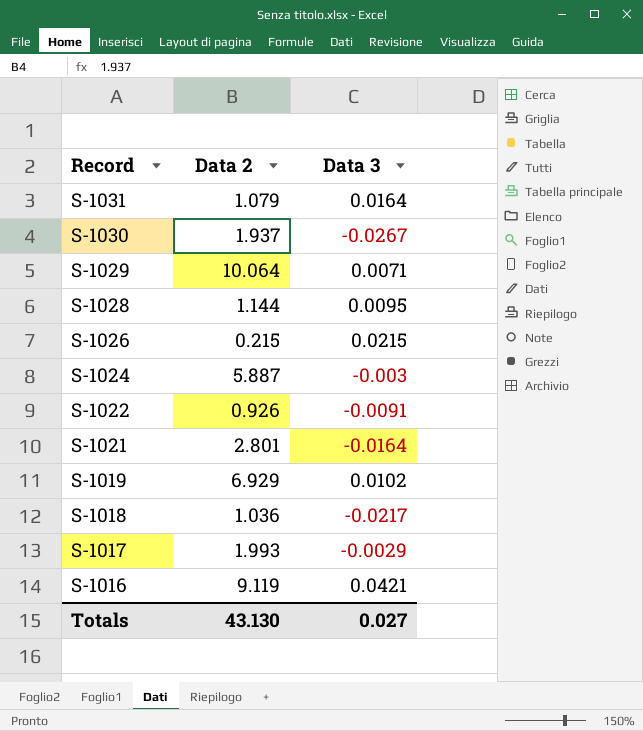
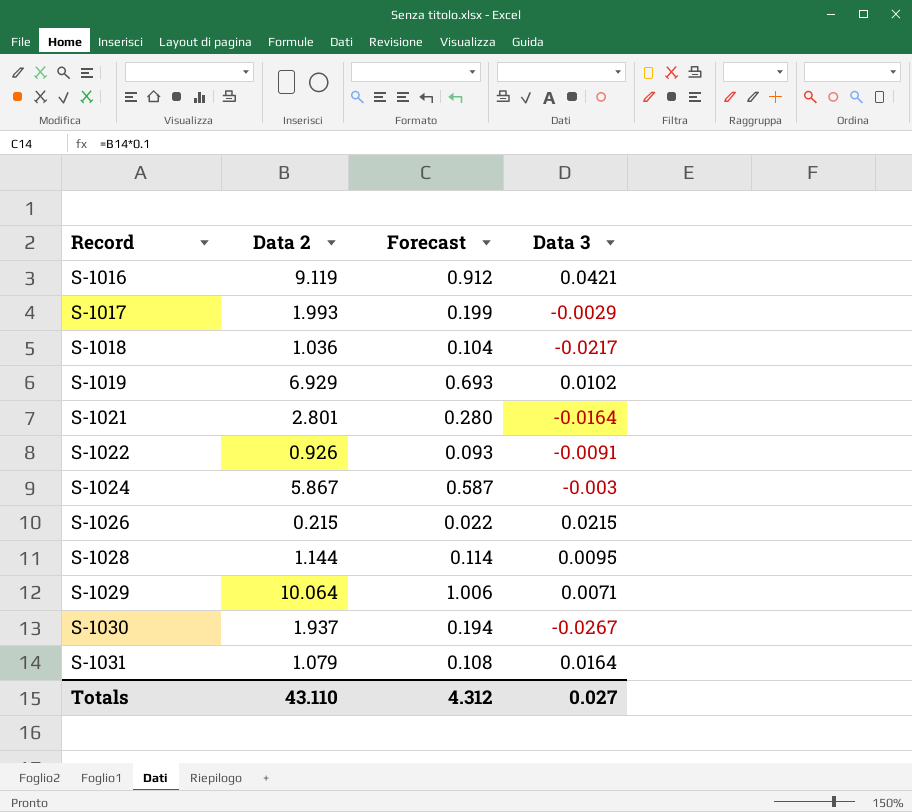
row order: Record descending -> Record ascending
column Forecast | formula: none -> [Data 2] * 0.1
S-1024 | Data 2: 5.887 -> 5.867
Totals | Data 2: 43.130 -> 43.110

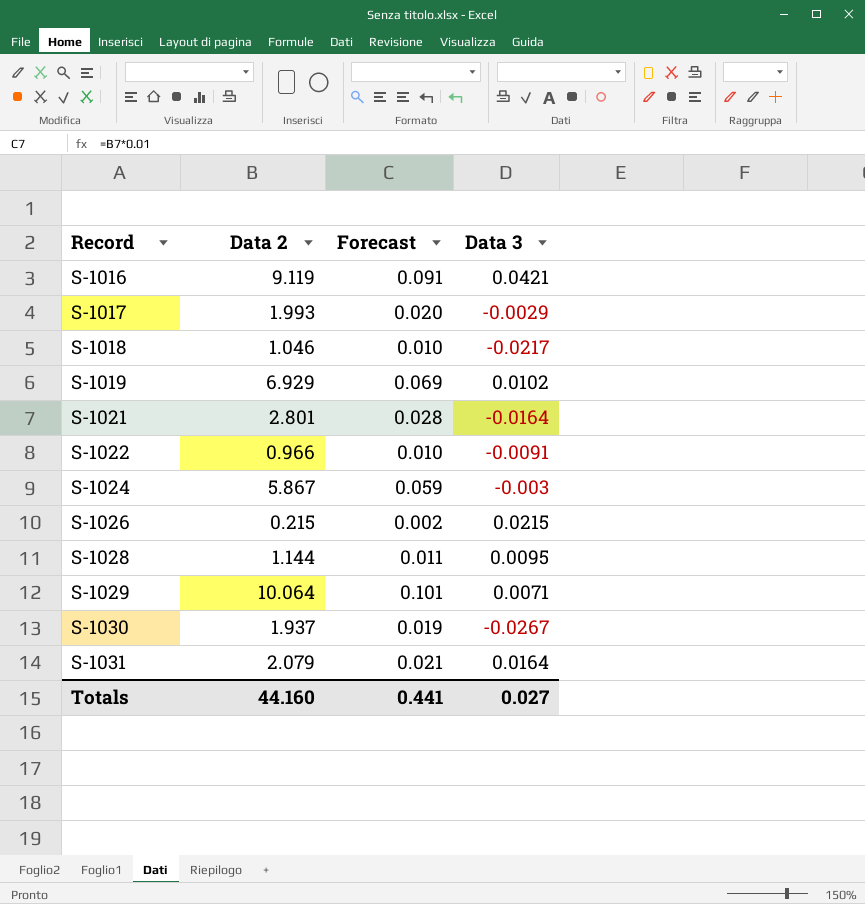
column Forecast | formula: [Data 2] * 0.1 -> [Data 2] * 0.01
S-1018 | Data 2: 1.036 -> 1.046
S-1022 | Data 2: 0.926 -> 0.966
S-1031 | Data 2: 1.079 -> 2.079
Totals | Data 2: 43.110 -> 44.160
Totals | Forecast: 4.312 -> 0.441

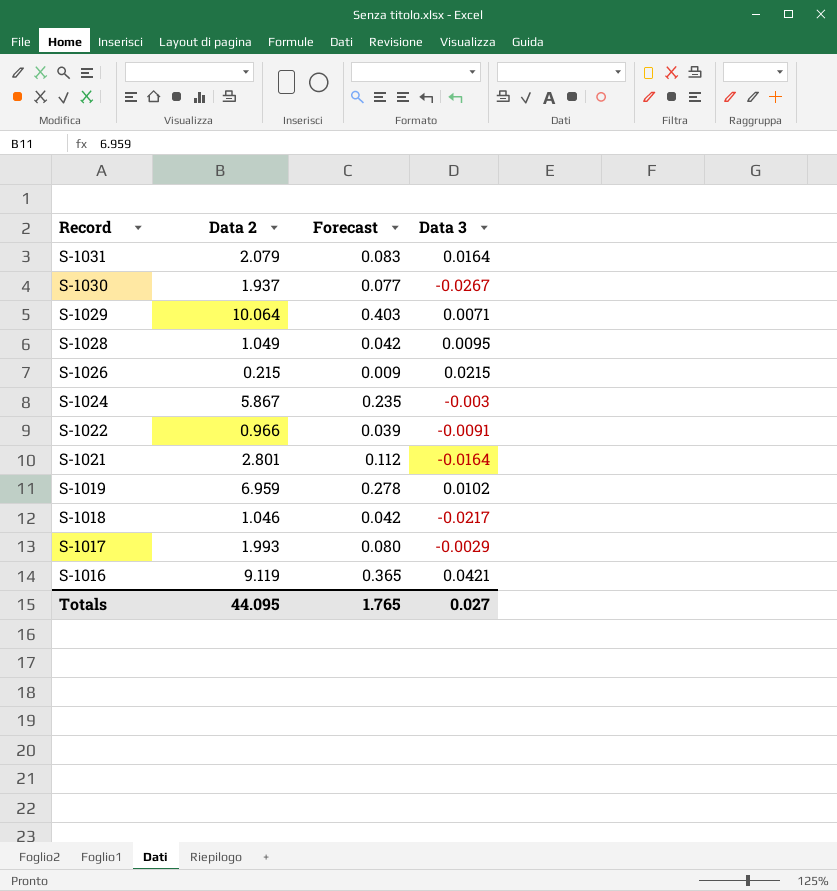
row order: Record ascending -> Record descending
column Forecast | formula: [Data 2] * 0.01 -> [Data 2] * 0.04
S-1028 | Data 2: 1.144 -> 1.049
S-1019 | Data 2: 6.929 -> 6.959
Totals | Data 2: 44.160 -> 44.095
Totals | Forecast: 0.441 -> 1.765

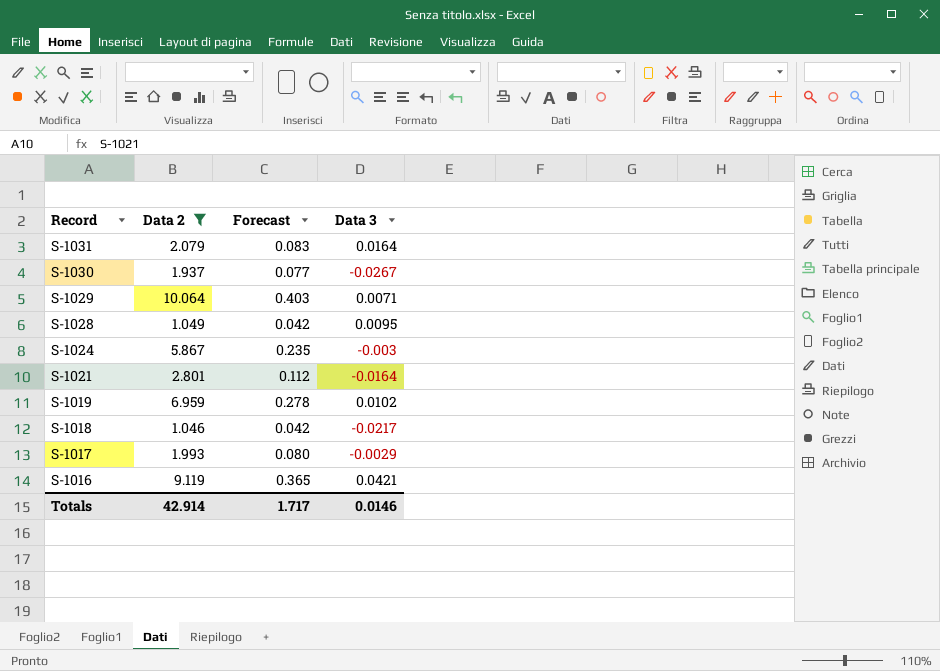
filter: none -> Data 2 >= 1.046
Totals | Data 2: 44.095 -> 42.914
Totals | Forecast: 1.765 -> 1.717
Totals | Data 3: 0.027 -> 0.0146

